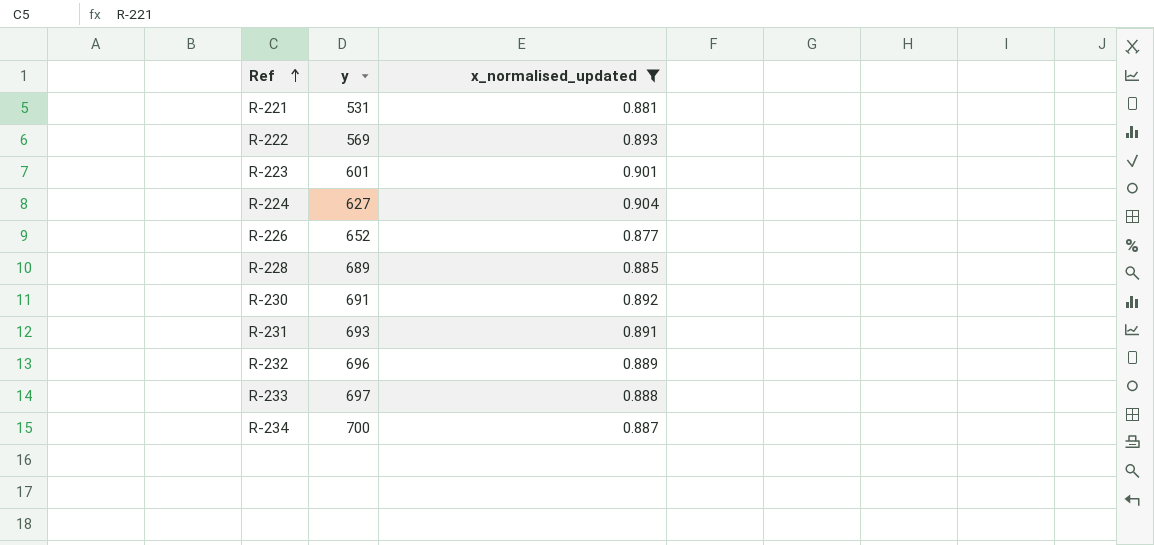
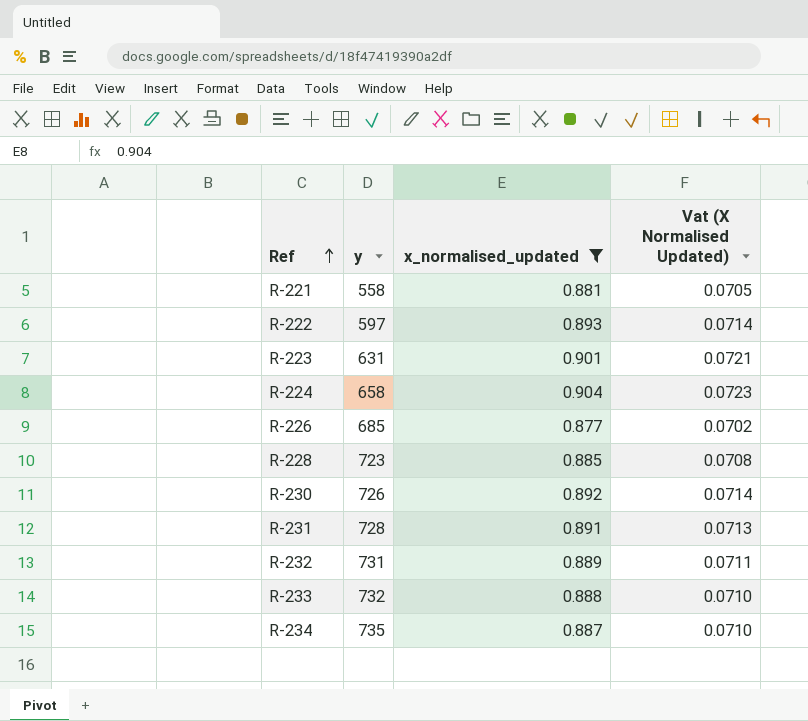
column Vat (X Normalised Updated) | formula: none -> [x_normalised_updated] * 0.08
R-221 | y: 531 -> 558
R-222 | y: 569 -> 597
R-223 | y: 601 -> 631
R-224 | y: 627 -> 658
R-226 | y: 652 -> 685
R-228 | y: 689 -> 723
R-230 | y: 691 -> 726
R-231 | y: 693 -> 728
R-232 | y: 696 -> 731
R-233 | y: 697 -> 732
R-234 | y: 700 -> 735

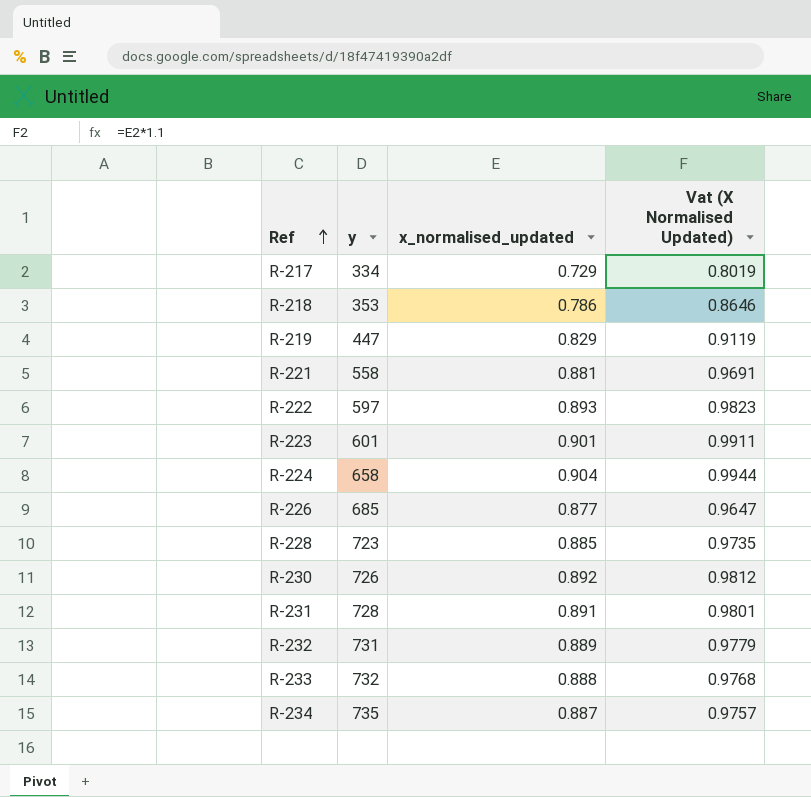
filter: x_normalised_updated >= 0.877 -> none
column Vat (X Normalised Updated) | formula: [x_normalised_updated] * 0.08 -> [x_normalised_updated] * 1.1
R-223 | y: 631 -> 601

